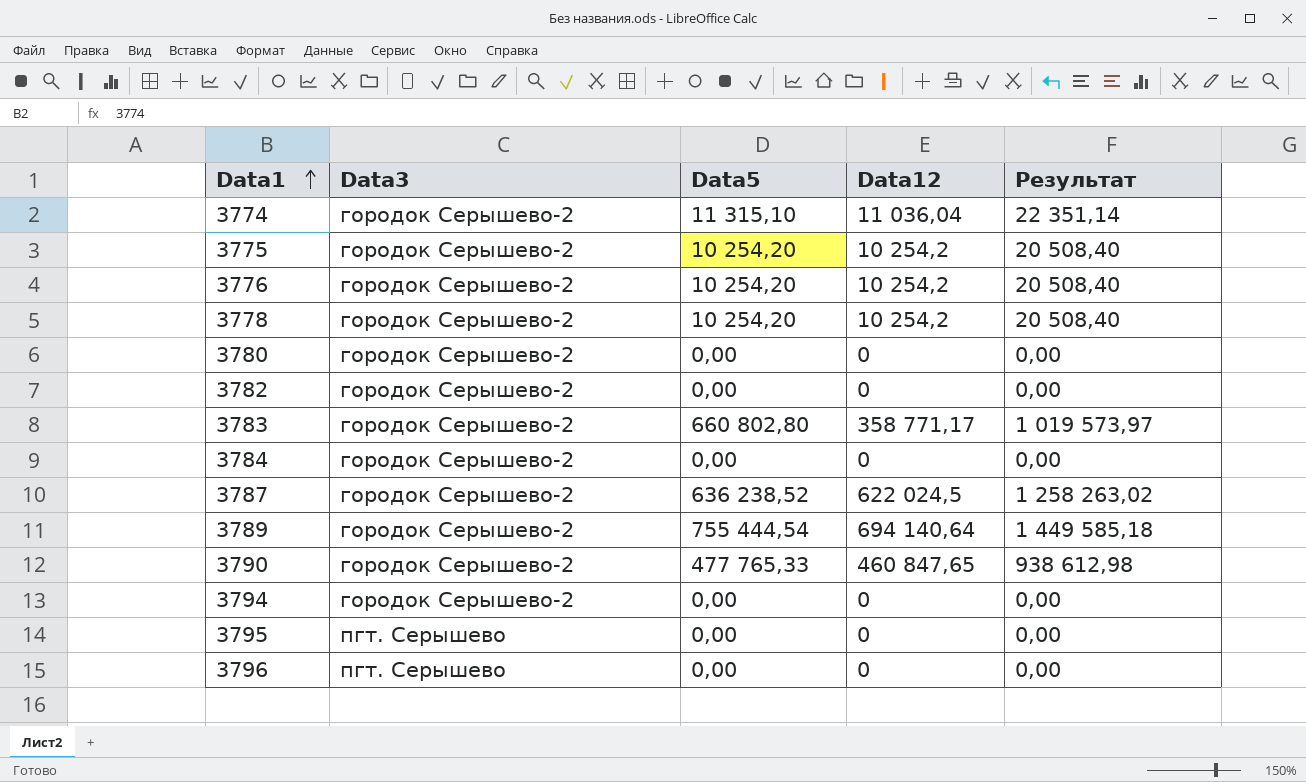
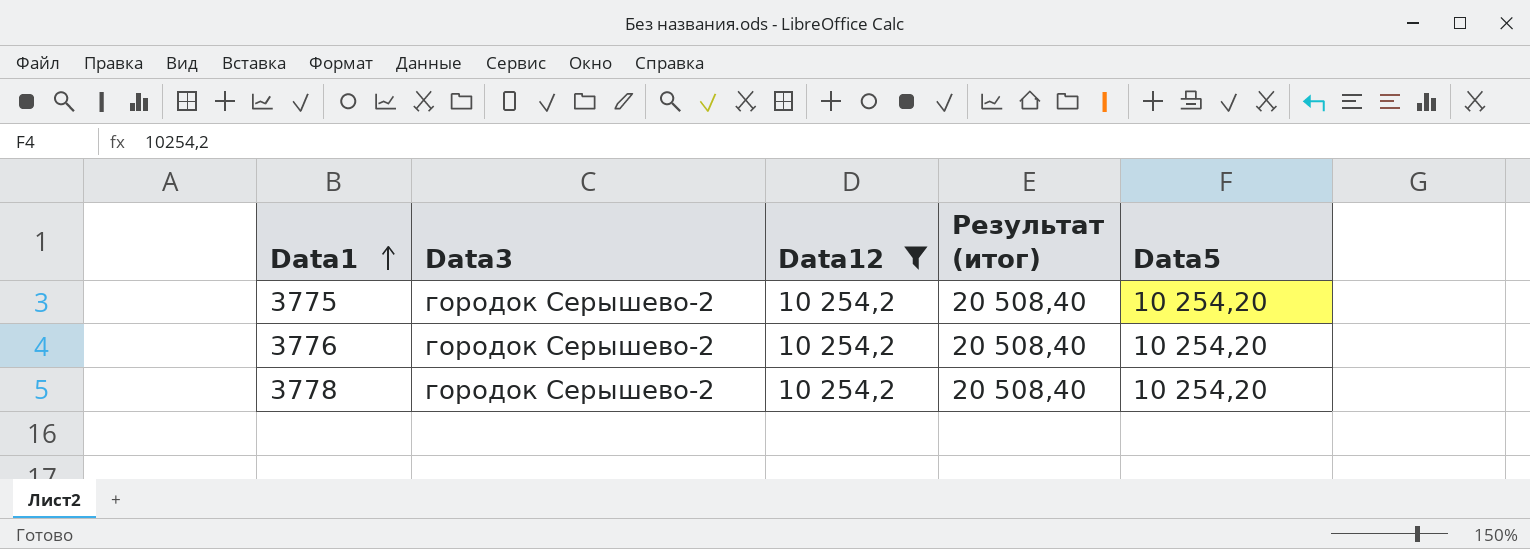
filter: none -> Data12 = 10 254,2
column name: Результат -> Результат (итог)
column Data5 | position: 3 -> 5

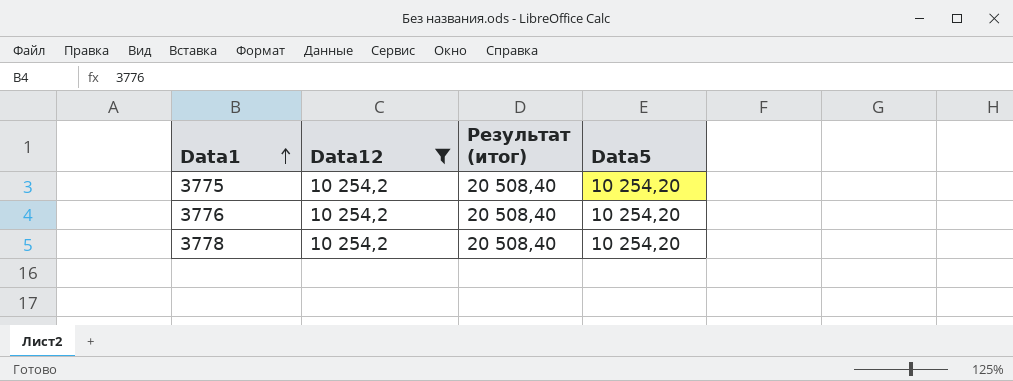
column Data3 | position: 2 -> none

